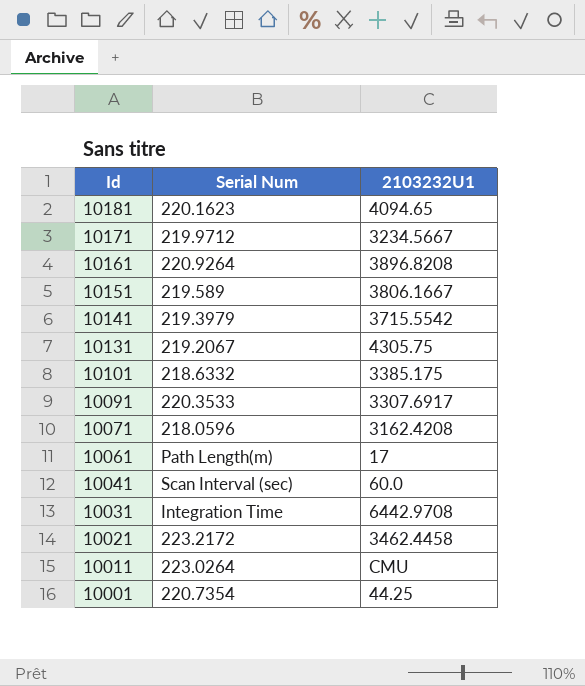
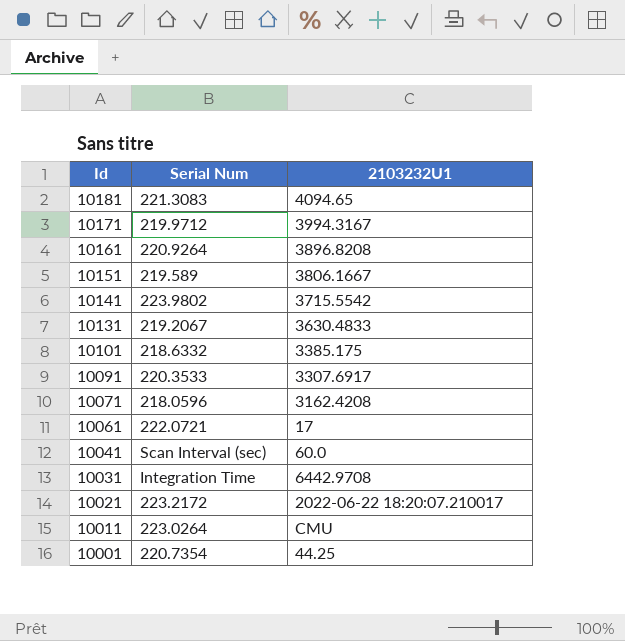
10181 | Serial Num: 220.1623 -> 221.3083
10171 | 2103232U1: 3234.5667 -> 3994.3167
10141 | Serial Num: 219.3979 -> 223.9802
10131 | 2103232U1: 4305.75 -> 3630.4833
10061 | Serial Num: Path Length(m) -> 222.0721
10021 | 2103232U1: 3462.4458 -> 2022-06-22 18:20:07.210017

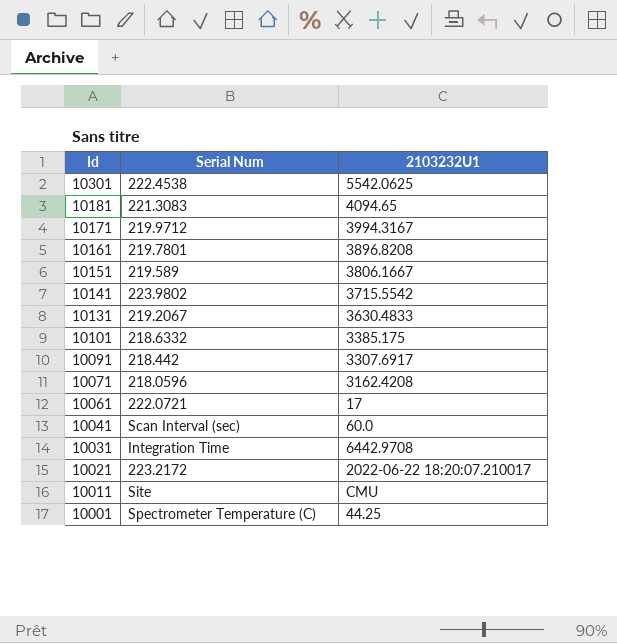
row 10301: none -> 222.4538 | 5542.0625
10161 | Serial Num: 220.9264 -> 219.7801
10091 | Serial Num: 220.3533 -> 218.442
10011 | Serial Num: 223.0264 -> Site
10001 | Serial Num: 220.7354 -> Spectrometer Temperature (C)

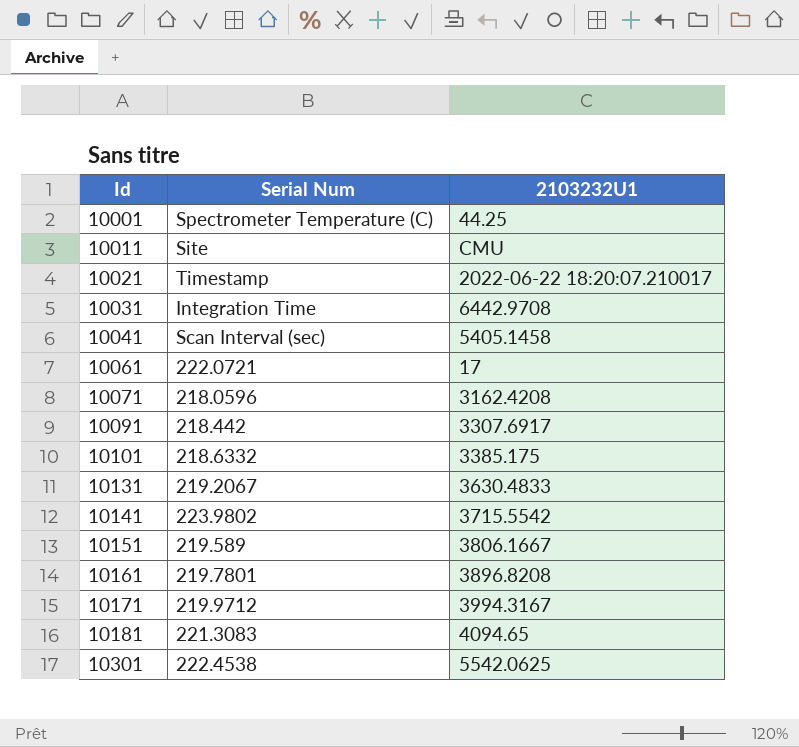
row order: Id descending -> Id ascending
10021 | Serial Num: 223.2172 -> Timestamp
10041 | 2103232U1: 60.0 -> 5405.1458

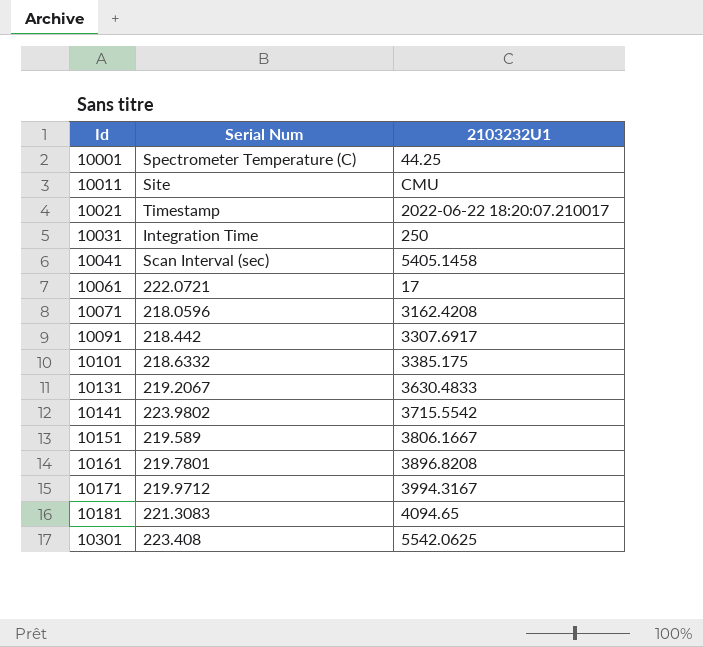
10031 | 2103232U1: 6442.9708 -> 250
10301 | Serial Num: 222.4538 -> 223.408

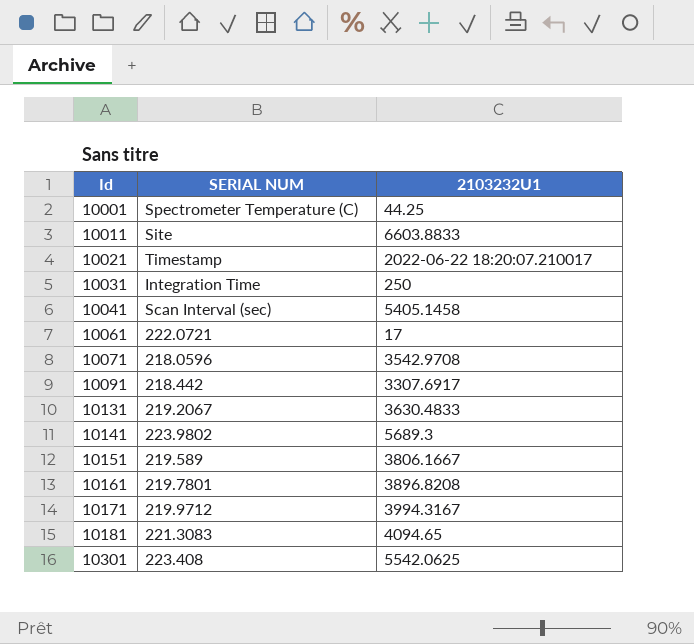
column name: Serial Num -> SERIAL NUM
row 10101: 218.6332 | 3385.175 -> none
10011 | 2103232U1: CMU -> 6603.8833
10071 | 2103232U1: 3162.4208 -> 3542.9708
10141 | 2103232U1: 3715.5542 -> 5689.3

